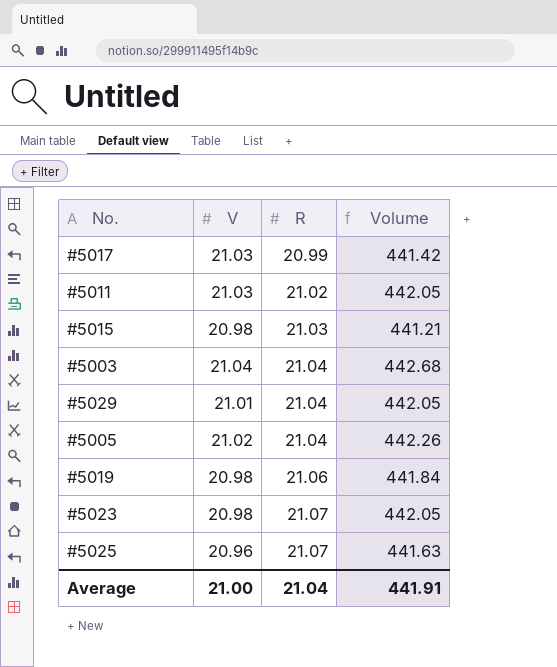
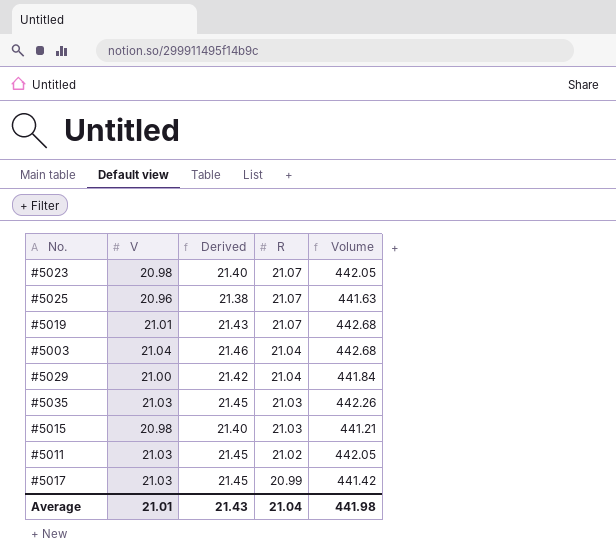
row order: R ascending -> R descending
column Derived | formula: none -> [V] * 1.02
row #5005: 21.02 | 21.04 | 442.26 -> none
#5019 | V: 20.98 -> 21.01
#5019 | R: 21.06 -> 21.07
#5019 | Volume: 441.84 -> 442.68
#5029 | V: 21.01 -> 21.00
#5029 | Volume: 442.05 -> 441.84
row #5035: none -> 21.03 | 21.45 | 21.03 | 442.26
Average | V: 21.00 -> 21.01
Average | Volume: 441.91 -> 441.98

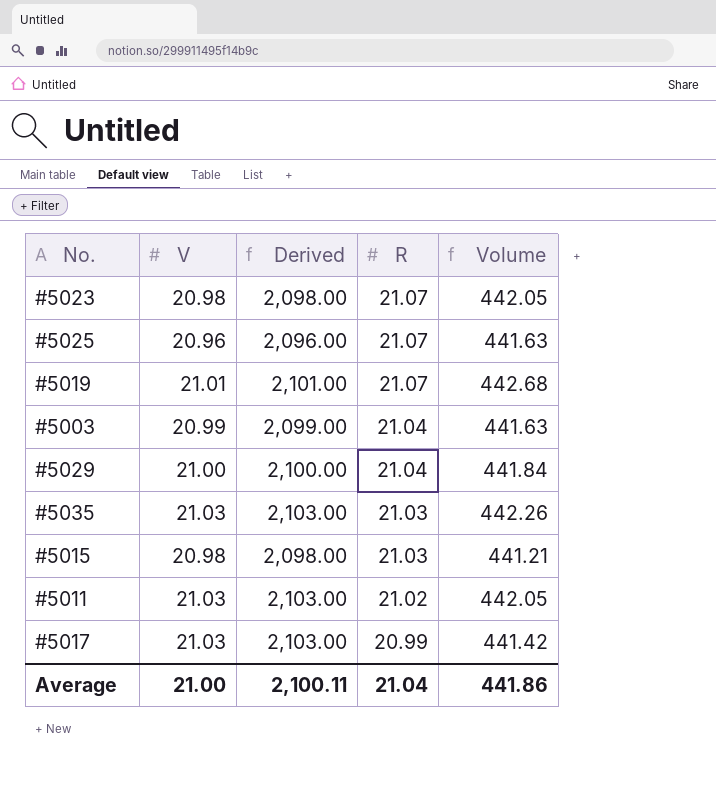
column Derived | formula: [V] * 1.02 -> [V] * 100
#5003 | V: 21.04 -> 20.99
#5003 | Volume: 442.68 -> 441.63
Average | V: 21.01 -> 21.00
Average | Derived: 21.43 -> 2,100.11
Average | Volume: 441.98 -> 441.86

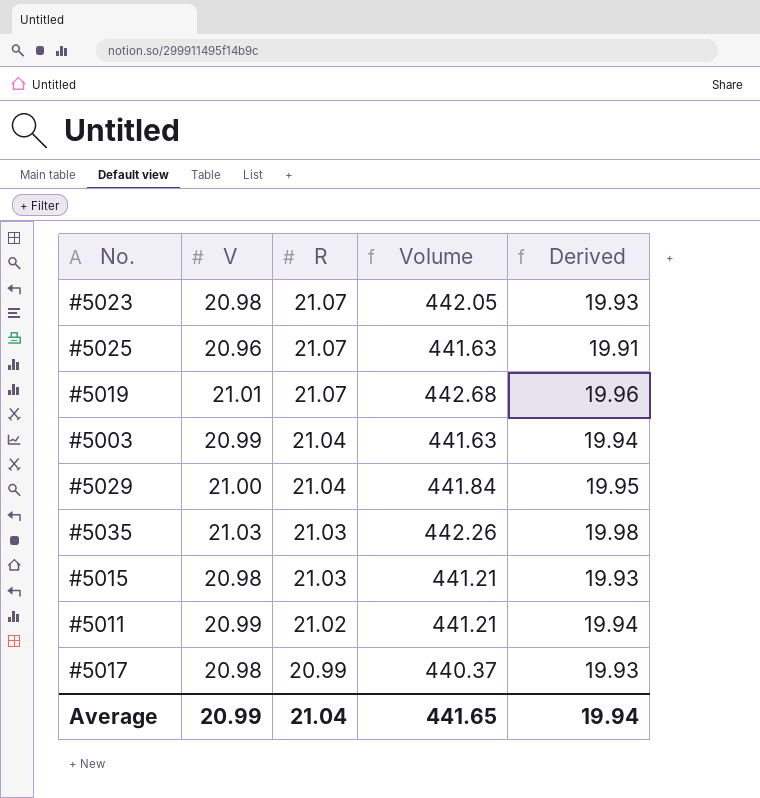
column Derived | formula: [V] * 100 -> [V] * 0.95
column Derived | position: 3 -> 5
#5011 | V: 21.03 -> 20.99
#5011 | Volume: 442.05 -> 441.21
#5017 | V: 21.03 -> 20.98
#5017 | Volume: 441.42 -> 440.37
Average | V: 21.00 -> 20.99
Average | Volume: 441.86 -> 441.65
Average | Derived: 2,100.11 -> 19.94

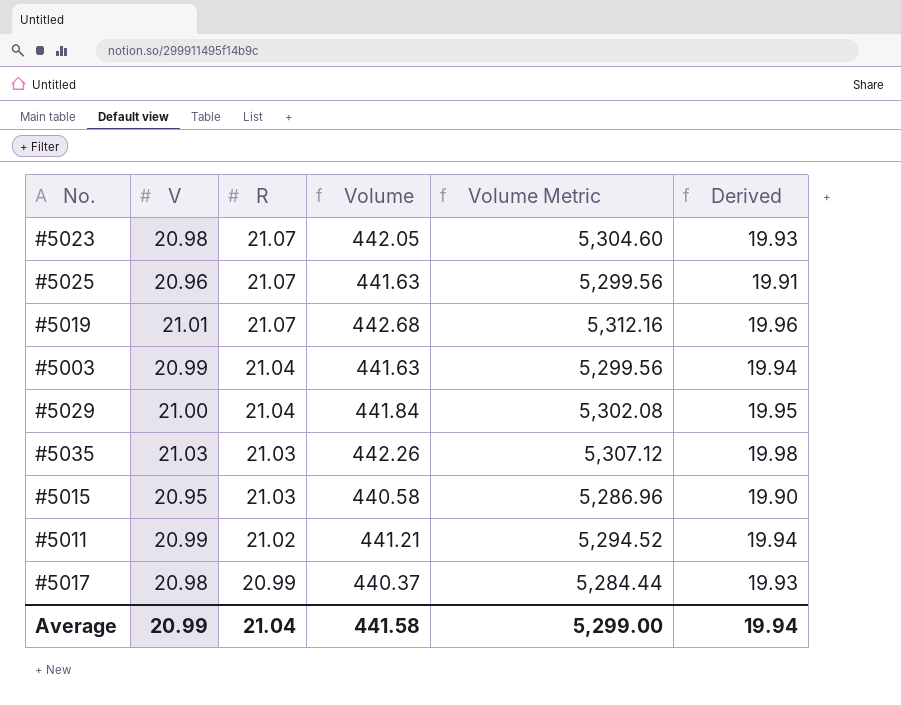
column Volume Metric | formula: none -> [Volume] * 12
#5015 | V: 20.98 -> 20.95
#5015 | Volume: 441.21 -> 440.58
#5015 | Derived: 19.93 -> 19.90
Average | Volume: 441.65 -> 441.58

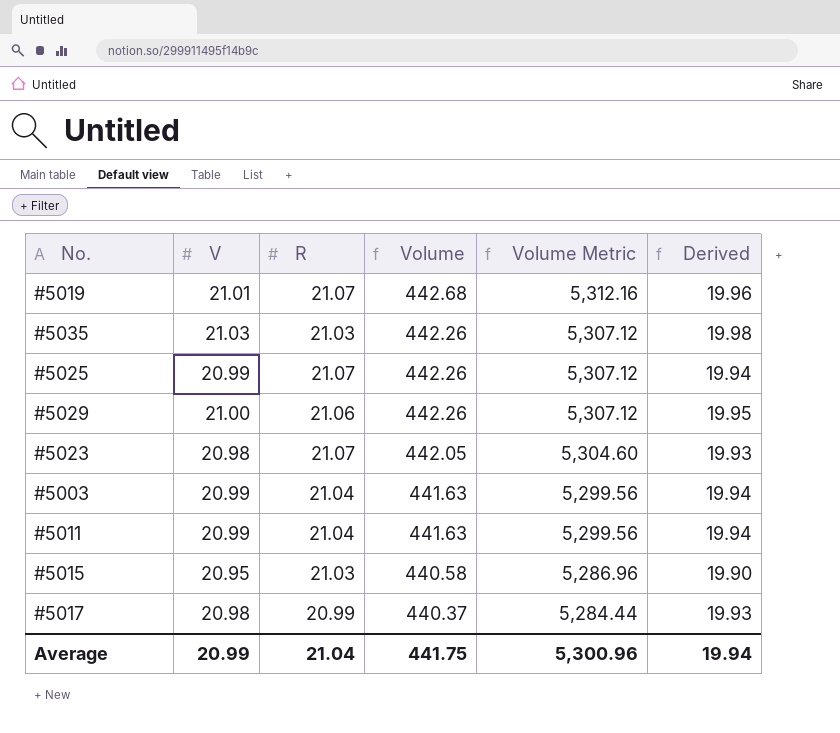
row order: R descending -> Volume descending
#5025 | V: 20.96 -> 20.99
#5025 | Volume: 441.63 -> 442.26
#5025 | Volume Metric: 5,299.56 -> 5,307.12
#5025 | Derived: 19.91 -> 19.94
#5029 | R: 21.04 -> 21.06
#5029 | Volume: 441.84 -> 442.26
#5029 | Volume Metric: 5,302.08 -> 5,307.12
#5011 | R: 21.02 -> 21.04
#5011 | Volume: 441.21 -> 441.63
#5011 | Volume Metric: 5,294.52 -> 5,299.56
Average | Volume: 441.58 -> 441.75
Average | Volume Metric: 5,299.00 -> 5,300.96

